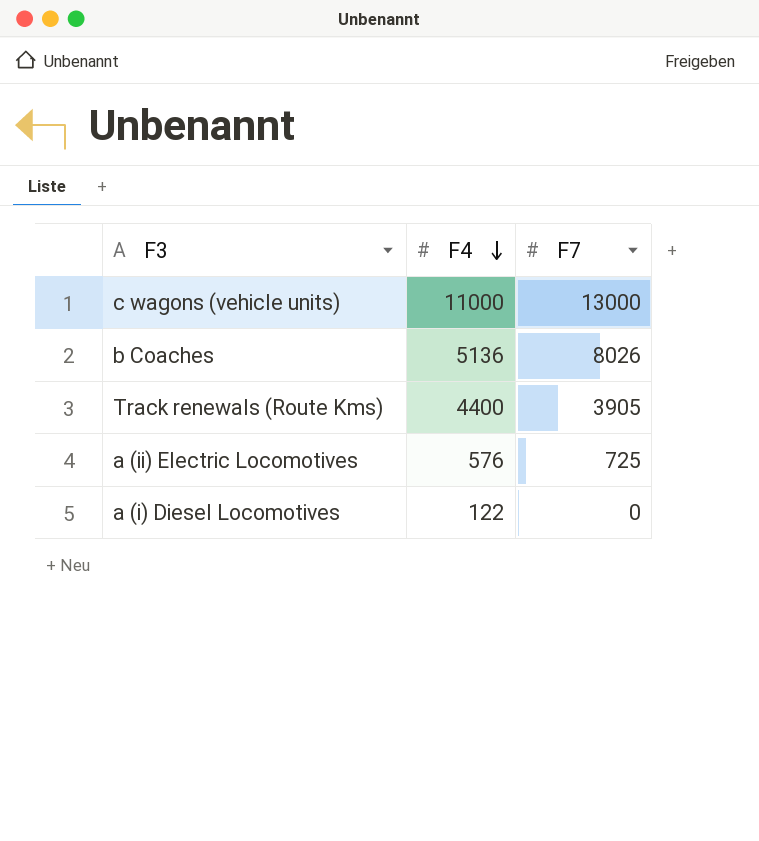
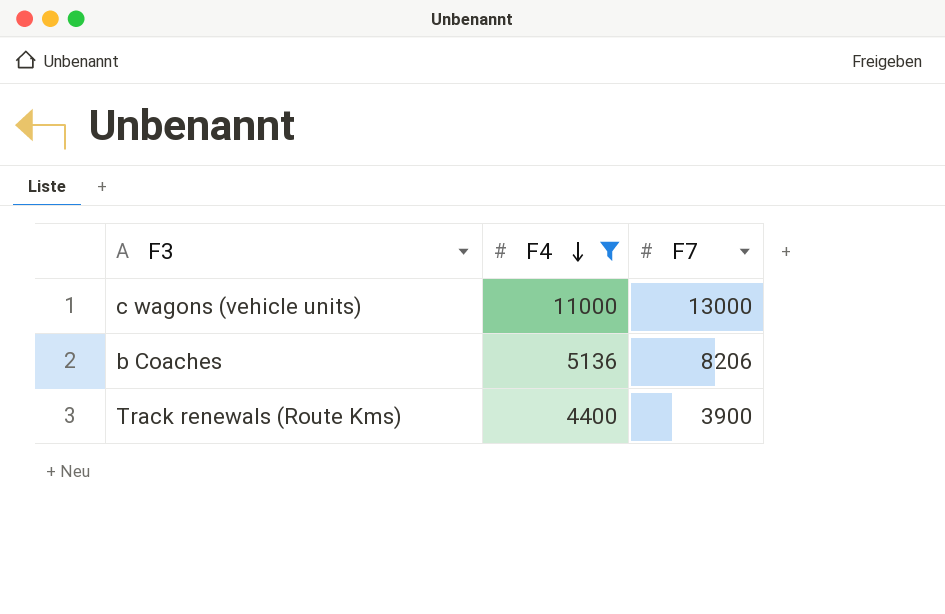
filter: none -> F4 >= 4400
b Coaches | F7: 8026 -> 8206
Track renewals (Route Kms) | F7: 3905 -> 3900

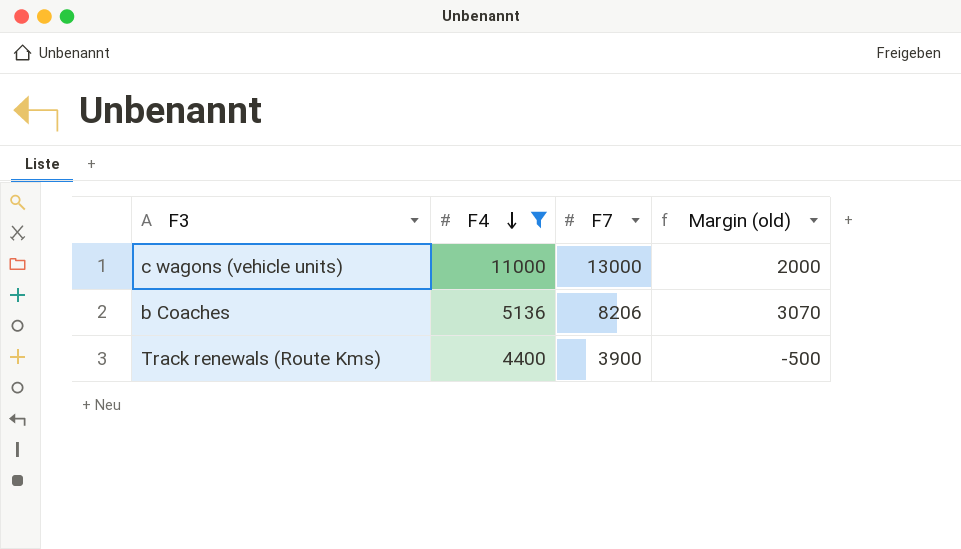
column Margin (old) | formula: none -> [F7] - [F4]

